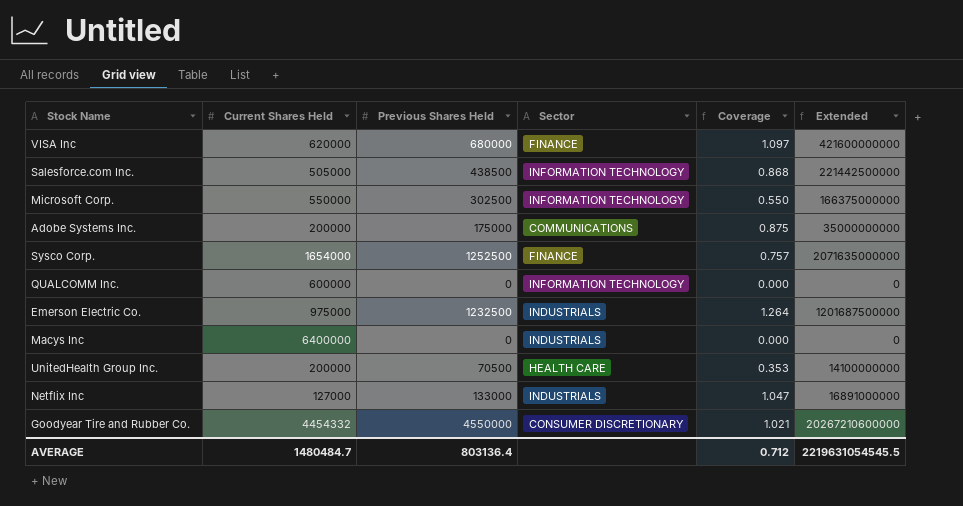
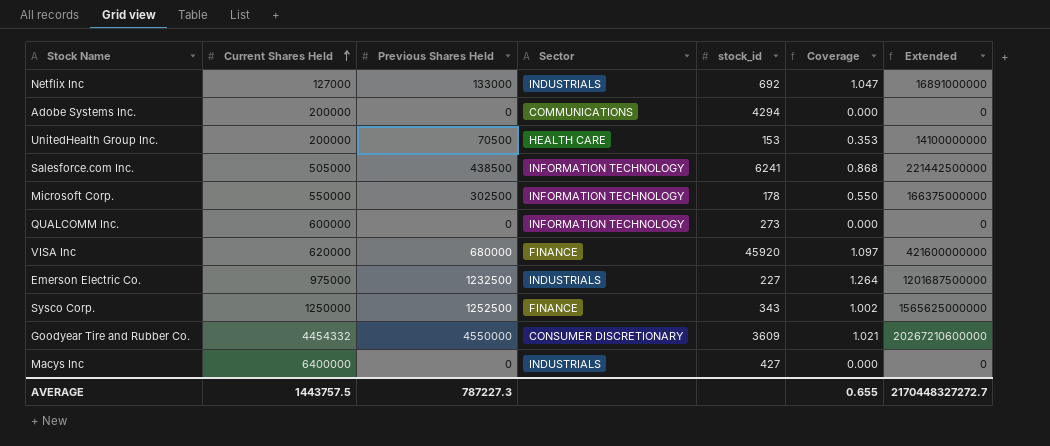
row order: none -> Current Shares Held ascending
column stock_id | position: none -> 5
Adobe Systems Inc. | Previous Shares Held: 175000 -> 0
Adobe Systems Inc. | Coverage: 0.875 -> 0.000
Adobe Systems Inc. | Extended: 35000000000 -> 0
Sysco Corp. | Current Shares Held: 1654000 -> 1250000
Sysco Corp. | Coverage: 0.757 -> 1.002
Sysco Corp. | Extended: 2071635000000 -> 1565625000000
AVERAGE | Current Shares Held: 1480484.7 -> 1443757.5
AVERAGE | Previous Shares Held: 803136.4 -> 787227.3
AVERAGE | Coverage: 0.712 -> 0.655
AVERAGE | Extended: 2219631054545.5 -> 2170448327272.7

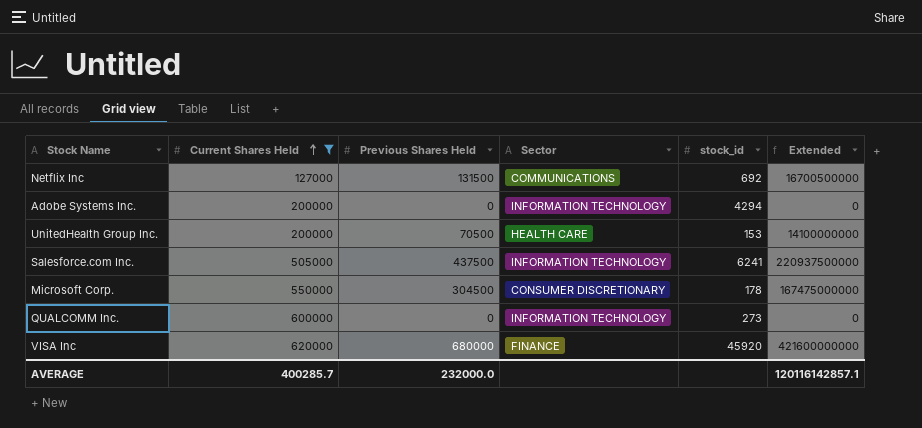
filter: none -> Current Shares Held <= 620000
column Coverage | formula: [Previous Shares Held] / [Current Shares Held] -> none
Netflix Inc | Previous Shares Held: 133000 -> 131500
Netflix Inc | Sector: INDUSTRIALS -> COMMUNICATIONS
Netflix Inc | Extended: 16891000000 -> 16700500000
Adobe Systems Inc. | Sector: COMMUNICATIONS -> INFORMATION TECHNOLOGY
Salesforce.com Inc. | Previous Shares Held: 438500 -> 437500
Salesforce.com Inc. | Extended: 221442500000 -> 220937500000
Microsoft Corp. | Previous Shares Held: 302500 -> 304500
Microsoft Corp. | Sector: INFORMATION TECHNOLOGY -> CONSUMER DISCRETIONARY
Microsoft Corp. | Extended: 166375000000 -> 167475000000
AVERAGE | Current Shares Held: 1443757.5 -> 400285.7
AVERAGE | Previous Shares Held: 787227.3 -> 232000.0
AVERAGE | Extended: 2170448327272.7 -> 120116142857.1

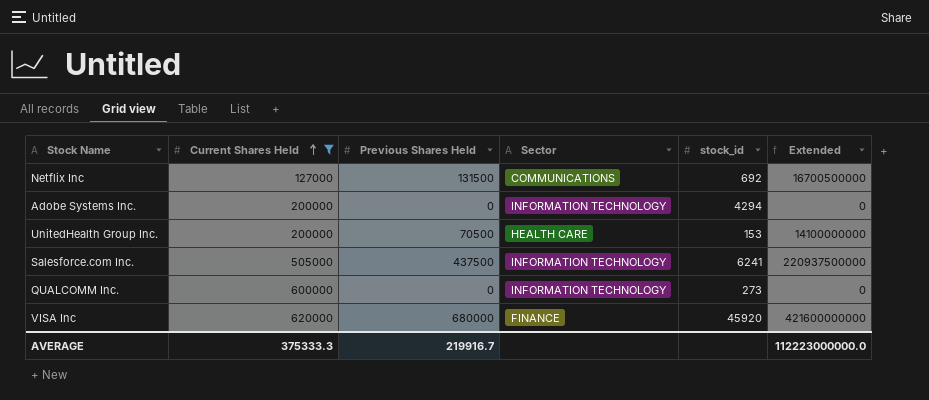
row Microsoft Corp.: 550000 | 304500 | CONSUMER DISCRETIONARY | 178 | 167475000000 -> none
AVERAGE | Current Shares Held: 400285.7 -> 375333.3
AVERAGE | Previous Shares Held: 232000.0 -> 219916.7
AVERAGE | Extended: 120116142857.1 -> 112223000000.0

